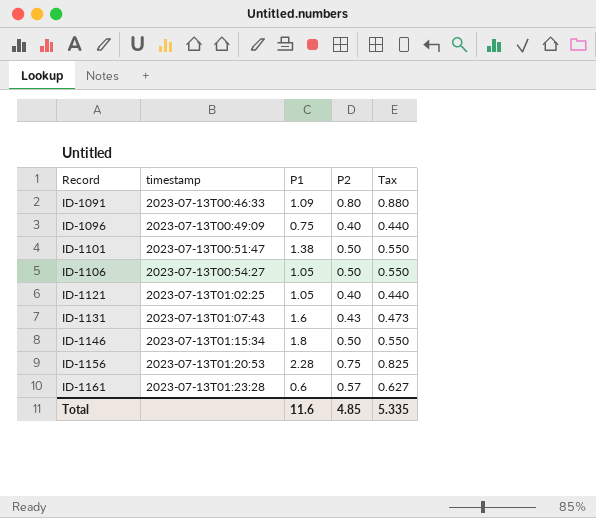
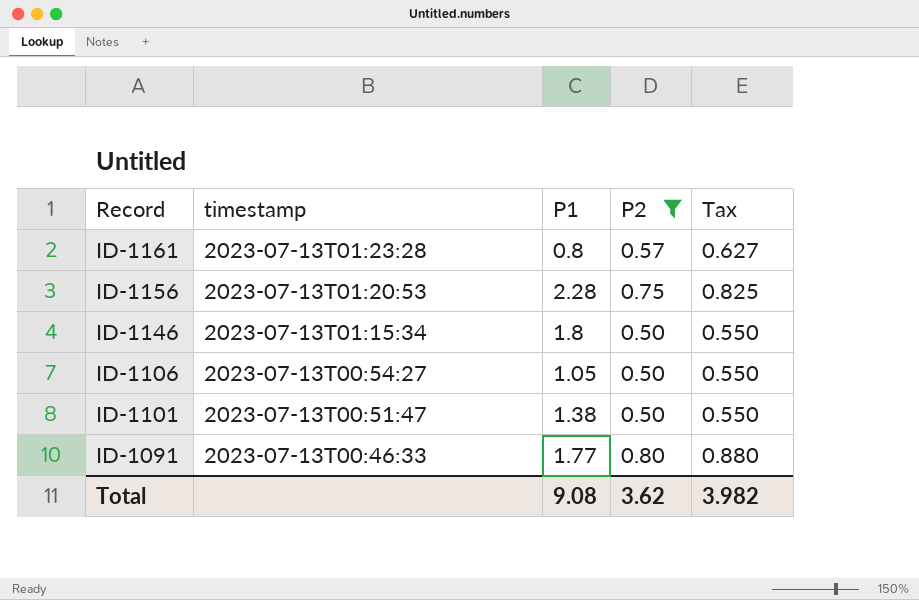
filter: none -> P2 >= 0.50
row order: Record ascending -> Record descending
ID-1161 | P1: 0.6 -> 0.8
ID-1091 | P1: 1.09 -> 1.77
Total | P1: 11.6 -> 9.08
Total | P2: 4.85 -> 3.62
Total | Tax: 5.335 -> 3.982

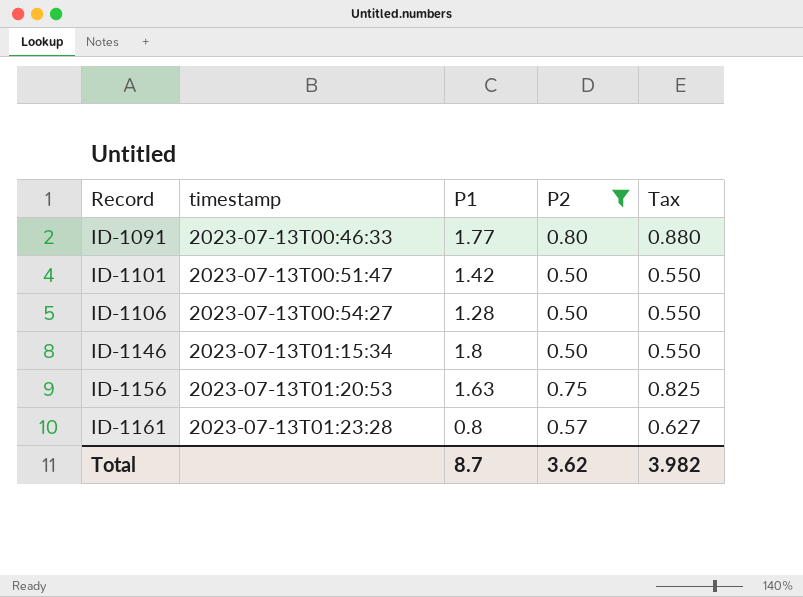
row order: Record descending -> Record ascending
ID-1101 | P1: 1.38 -> 1.42
ID-1106 | P1: 1.05 -> 1.28
ID-1156 | P1: 2.28 -> 1.63
Total | P1: 9.08 -> 8.7

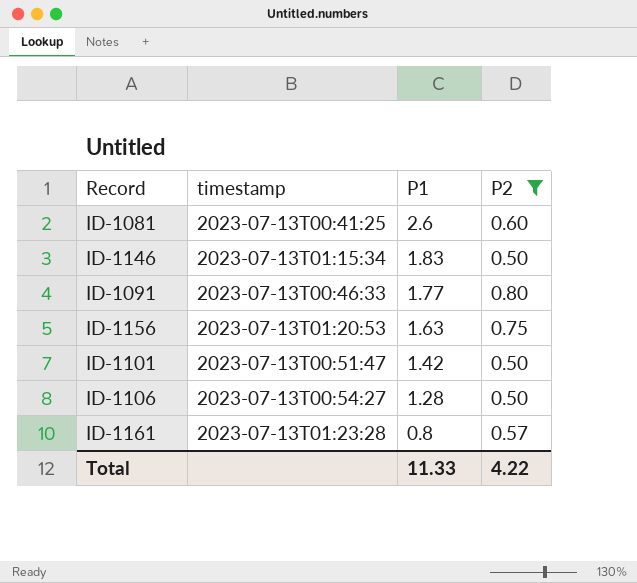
row order: Record ascending -> P1 descending
column Tax | formula: [P2] * 1.1 -> none
row ID-1081: none -> 2023-07-13T00:41:25 | 2.6 | 0.60
ID-1146 | P1: 1.8 -> 1.83
Total | P1: 8.7 -> 11.33
Total | P2: 3.62 -> 4.22

